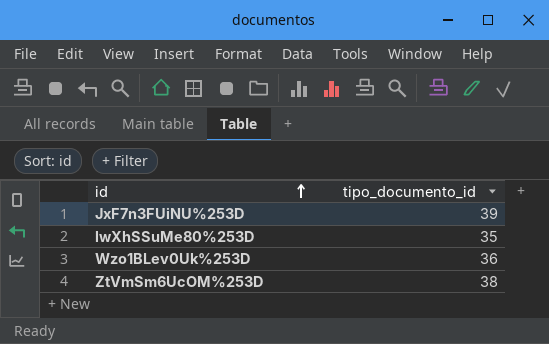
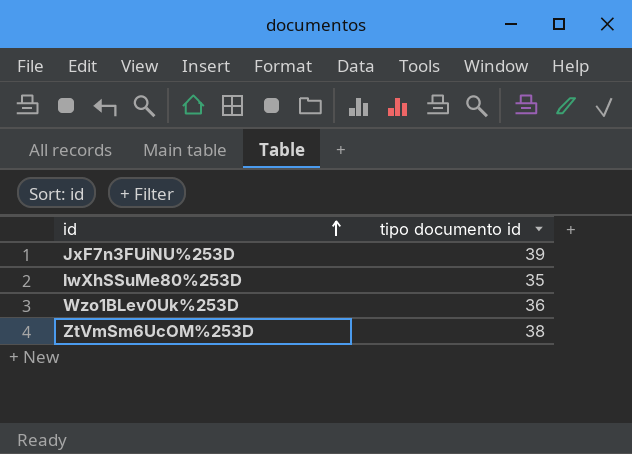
column name: tipo_documento_id -> tipo documento id

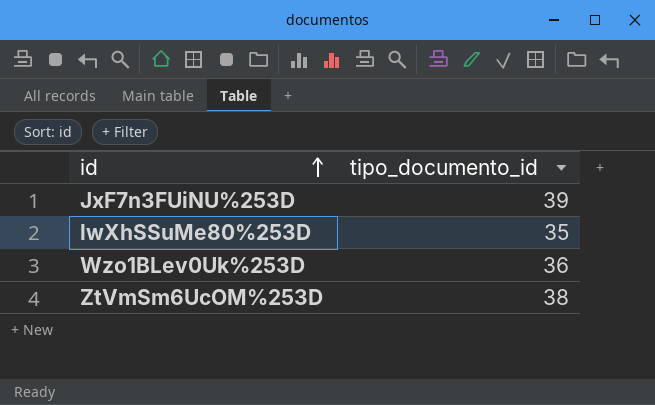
column name: tipo documento id -> tipo_documento_id

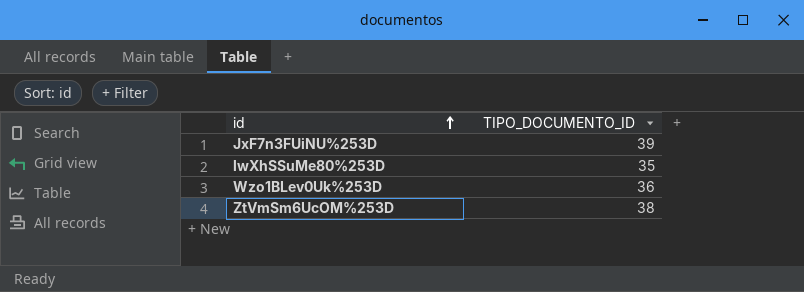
column name: tipo_documento_id -> TIPO_DOCUMENTO_ID

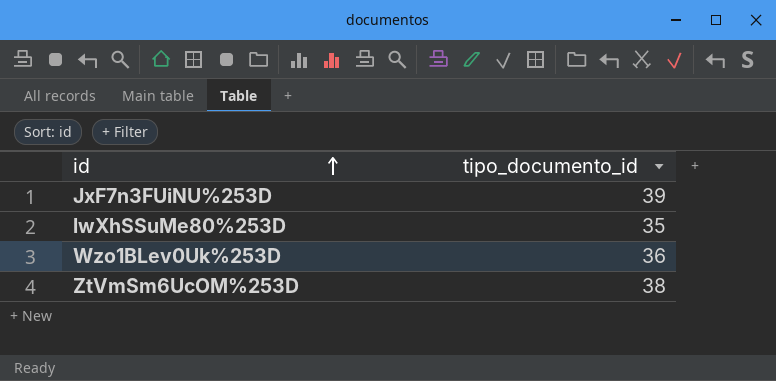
column name: TIPO_DOCUMENTO_ID -> tipo_documento_id

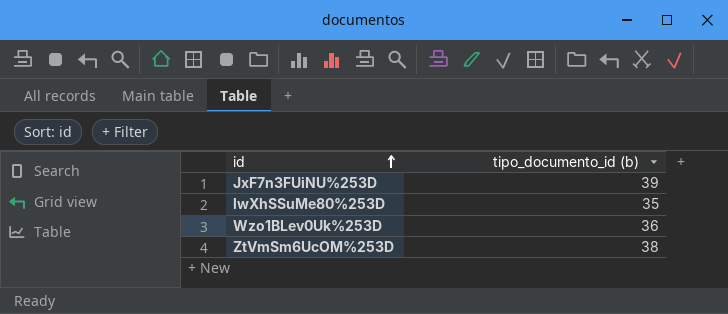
column name: tipo_documento_id -> tipo_documento_id (b)

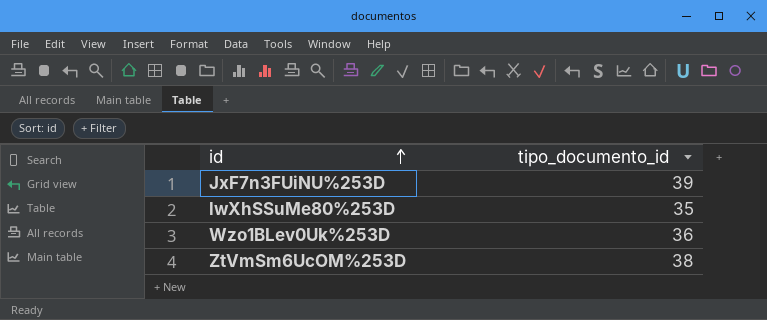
column name: tipo_documento_id (b) -> tipo_documento_id

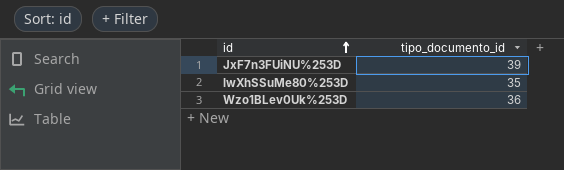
row ZtVmSm6UcOM%253D: 38 -> none

